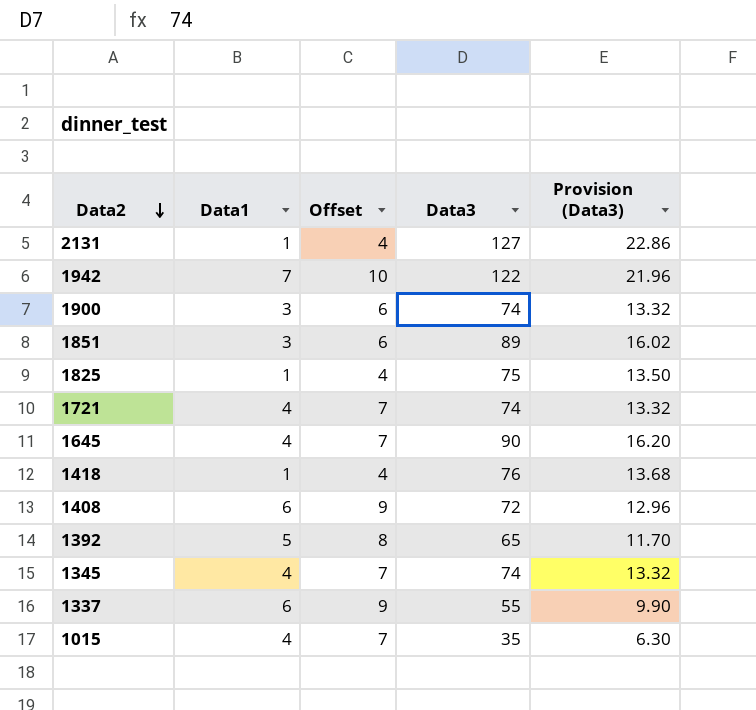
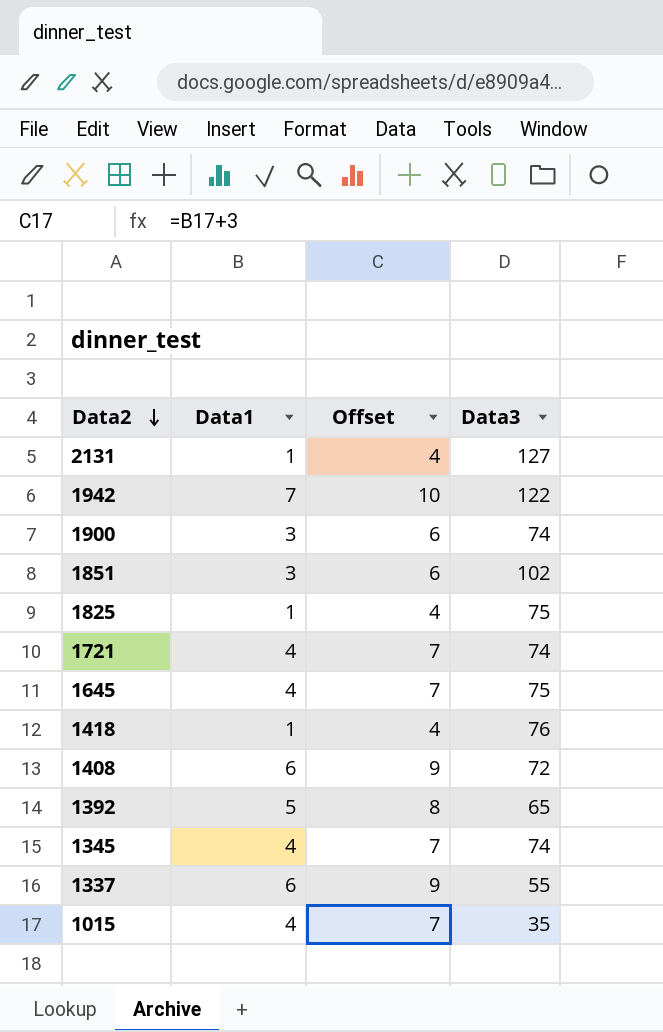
column Provision (Data3) | formula: [Data3] * 0.18 -> none
1851 | Data3: 89 -> 102
1645 | Data3: 90 -> 75

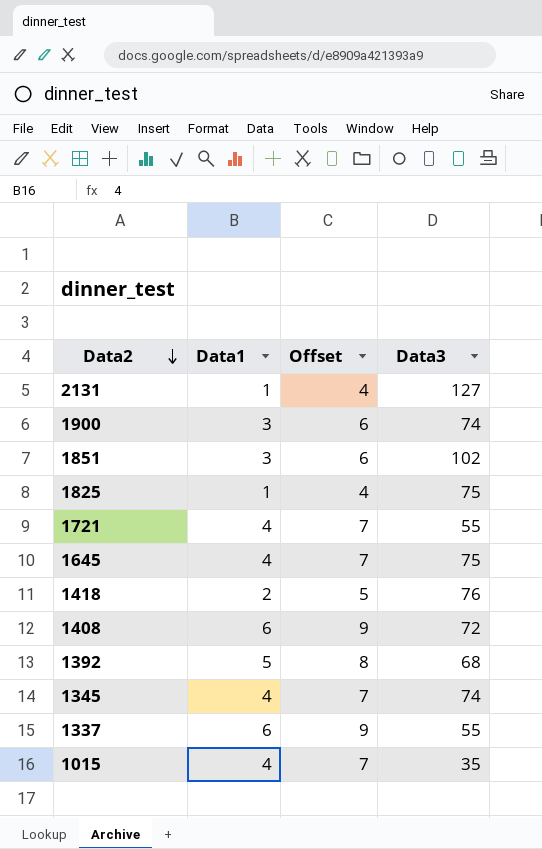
row 1942: 7 | 10 | 122 -> none
1721 | Data3: 74 -> 55
1418 | Data1: 1 -> 2
1418 | Offset: 4 -> 5
1392 | Data3: 65 -> 68

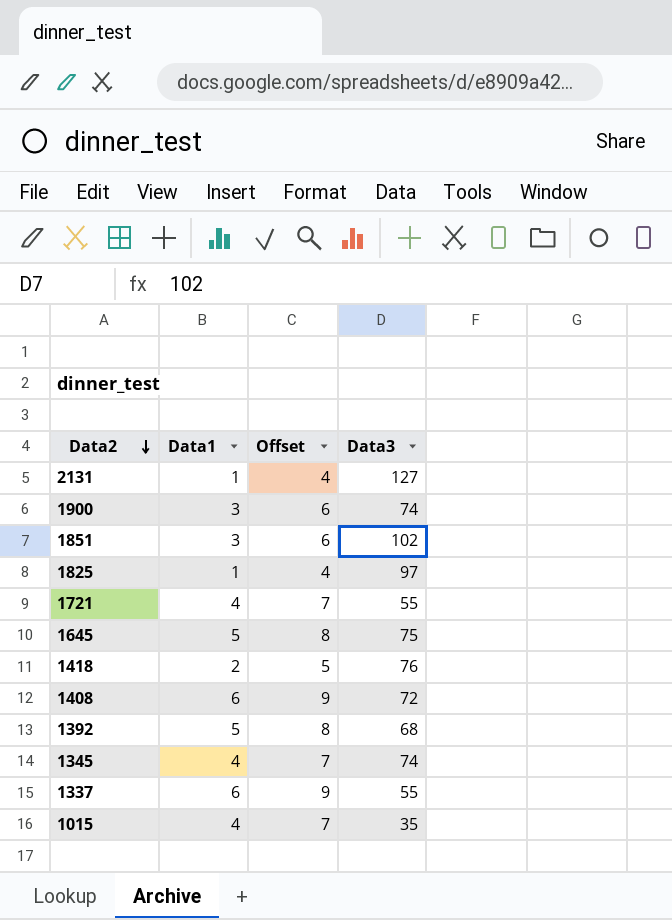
1825 | Data3: 75 -> 97
1645 | Data1: 4 -> 5
1645 | Offset: 7 -> 8

